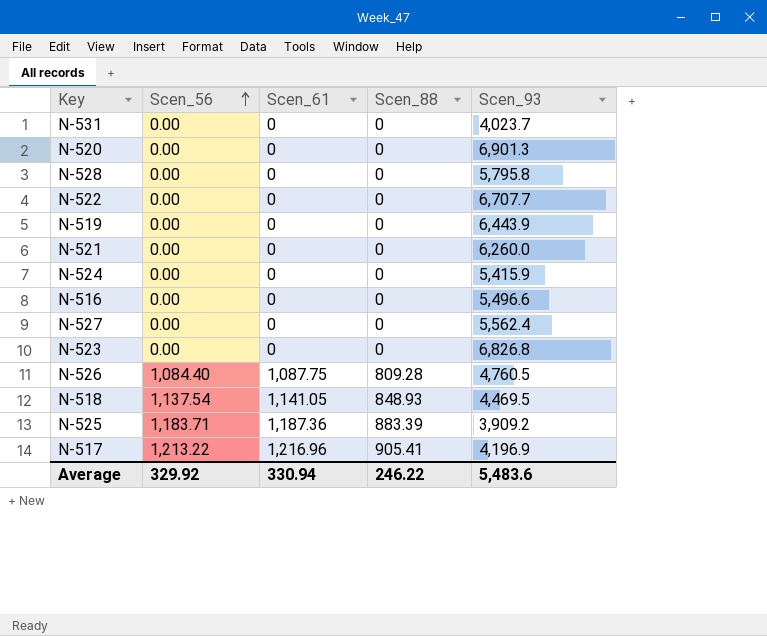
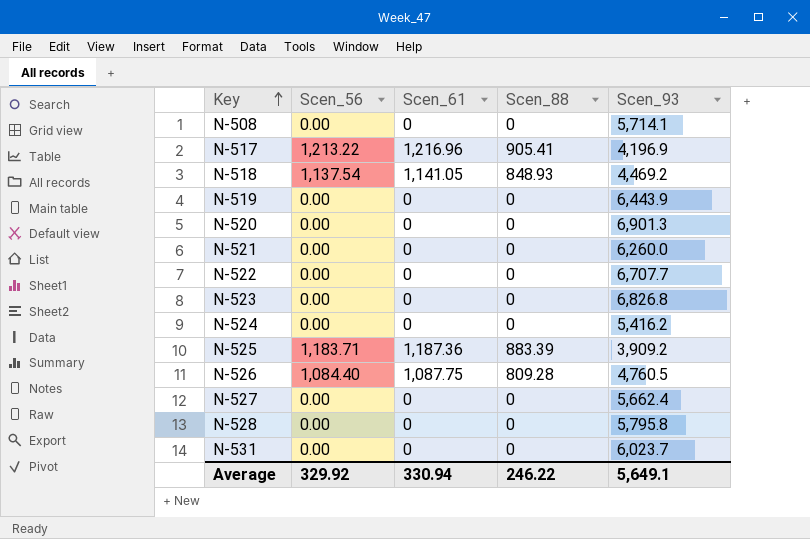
row order: Scen_56 ascending -> Key ascending
row N-516: 0.00 | 0 | 0 | 5,496.6 -> none
row N-508: none -> 0.00 | 0 | 0 | 5,714.1
N-518 | Scen_93: 4,469.5 -> 4,469.2
N-524 | Scen_93: 5,415.9 -> 5,416.2
N-527 | Scen_93: 5,562.4 -> 5,662.4
N-531 | Scen_93: 4,023.7 -> 6,023.7
Average | Scen_93: 5,483.6 -> 5,649.1

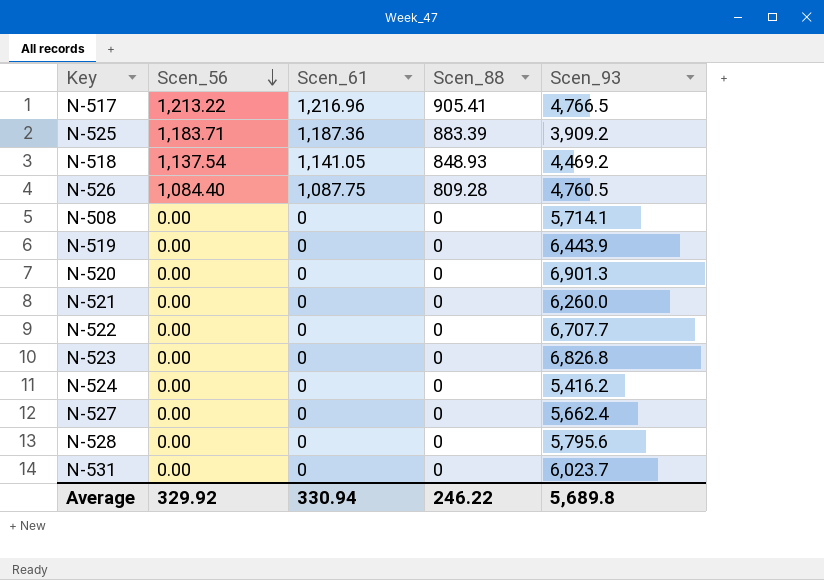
row order: Key ascending -> Scen_56 descending
N-517 | Scen_93: 4,196.9 -> 4,766.5
N-528 | Scen_93: 5,795.8 -> 5,795.6
Average | Scen_93: 5,649.1 -> 5,689.8

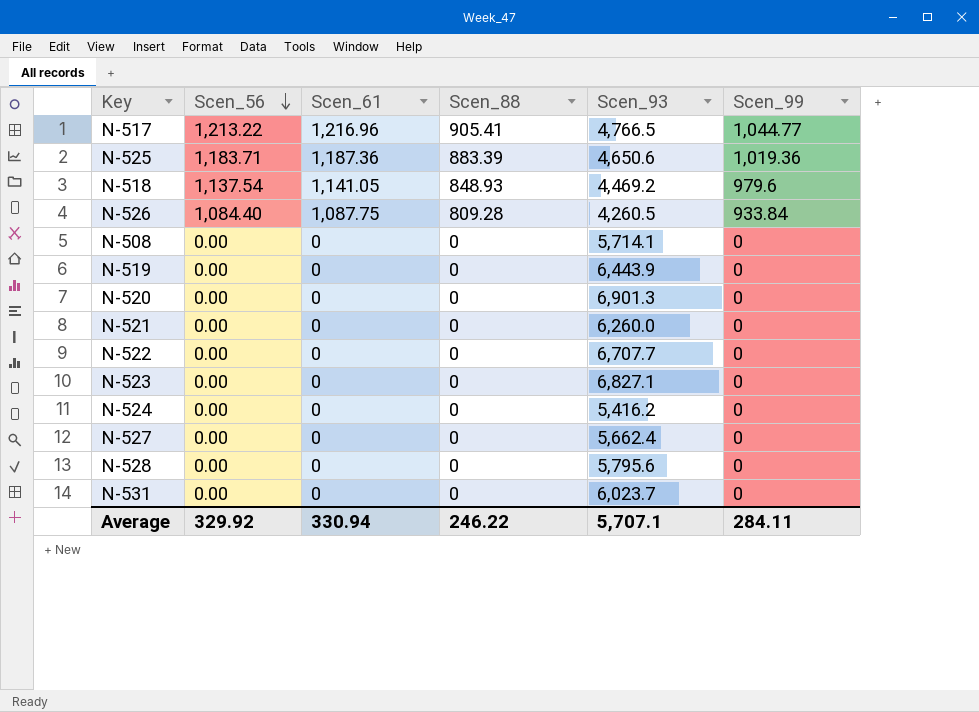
column Scen_99 | position: none -> 6
N-525 | Scen_93: 3,909.2 -> 4,650.6
N-526 | Scen_93: 4,760.5 -> 4,260.5
N-523 | Scen_93: 6,826.8 -> 6,827.1
Average | Scen_93: 5,689.8 -> 5,707.1

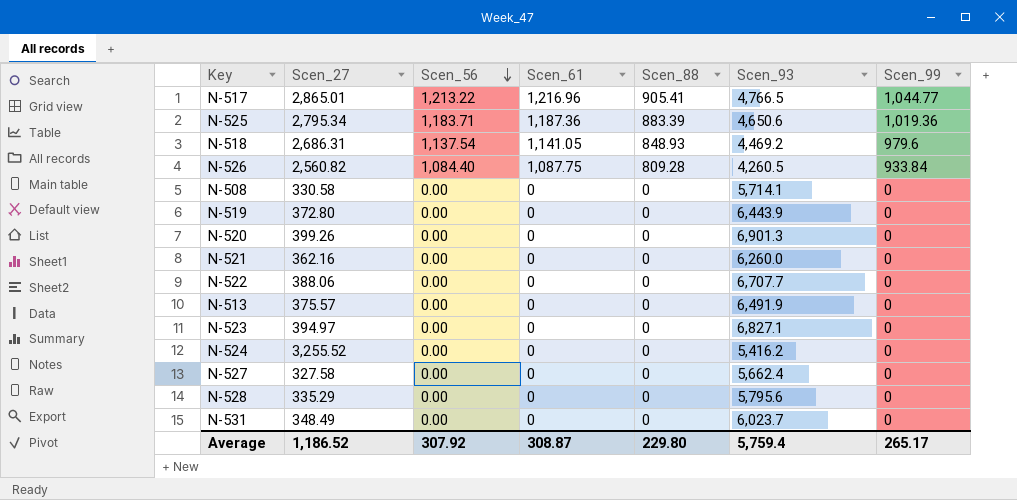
column Scen_27 | position: none -> 2
row N-513: none -> 375.57 | 0.00 | 0 | 0 | 6,491.9 | 0
Average | Scen_56: 329.92 -> 307.92
Average | Scen_61: 330.94 -> 308.87
Average | Scen_88: 246.22 -> 229.80
Average | Scen_93: 5,707.1 -> 5,759.4
Average | Scen_99: 284.11 -> 265.17

